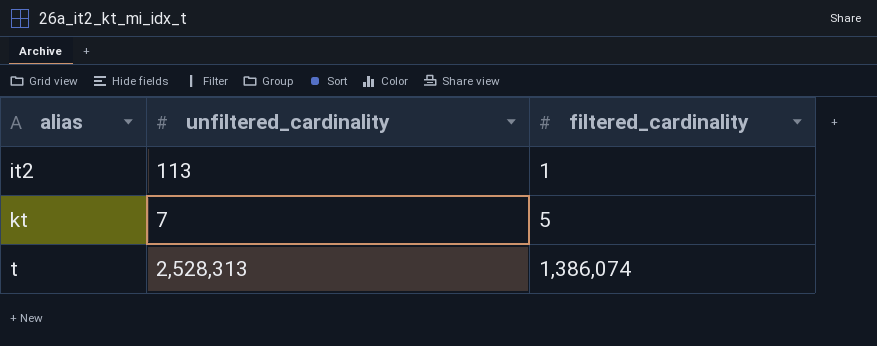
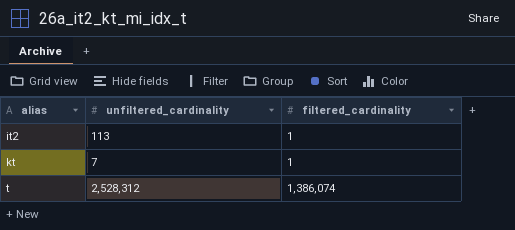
kt | filtered_cardinality: 5 -> 1
t | unfiltered_cardinality: 2,528,313 -> 2,528,312

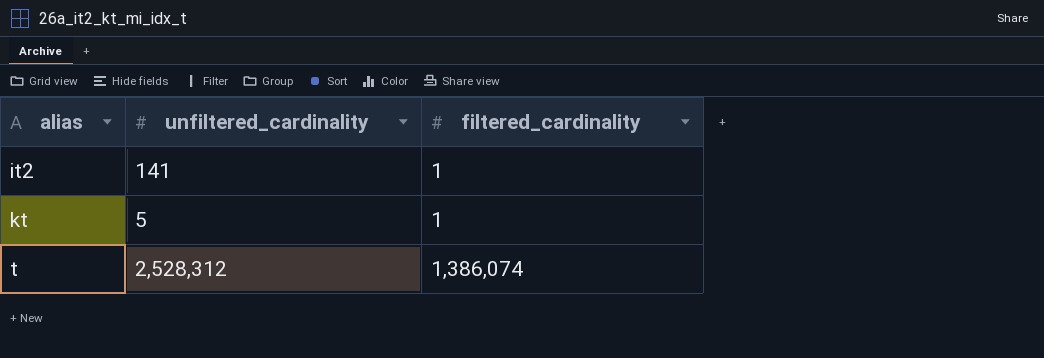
it2 | unfiltered_cardinality: 113 -> 141
kt | unfiltered_cardinality: 7 -> 5

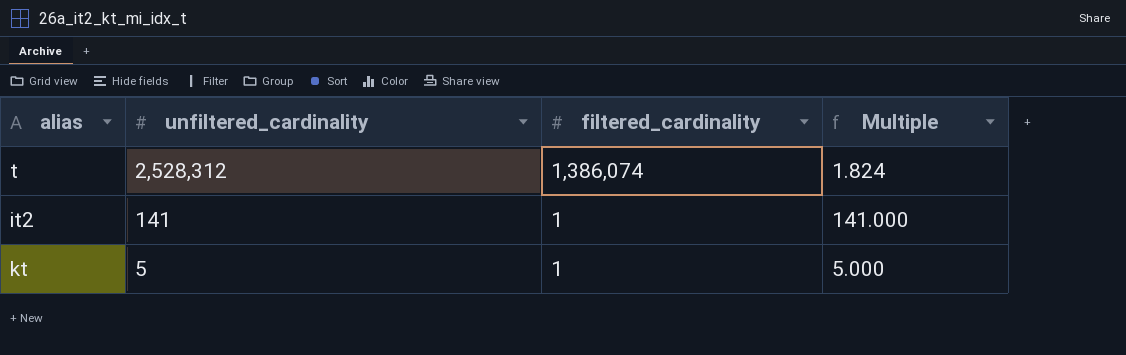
row order: alias ascending -> unfiltered_cardinality descending
column Multiple | formula: none -> [unfiltered_cardinality] / [filtered_cardinality]

